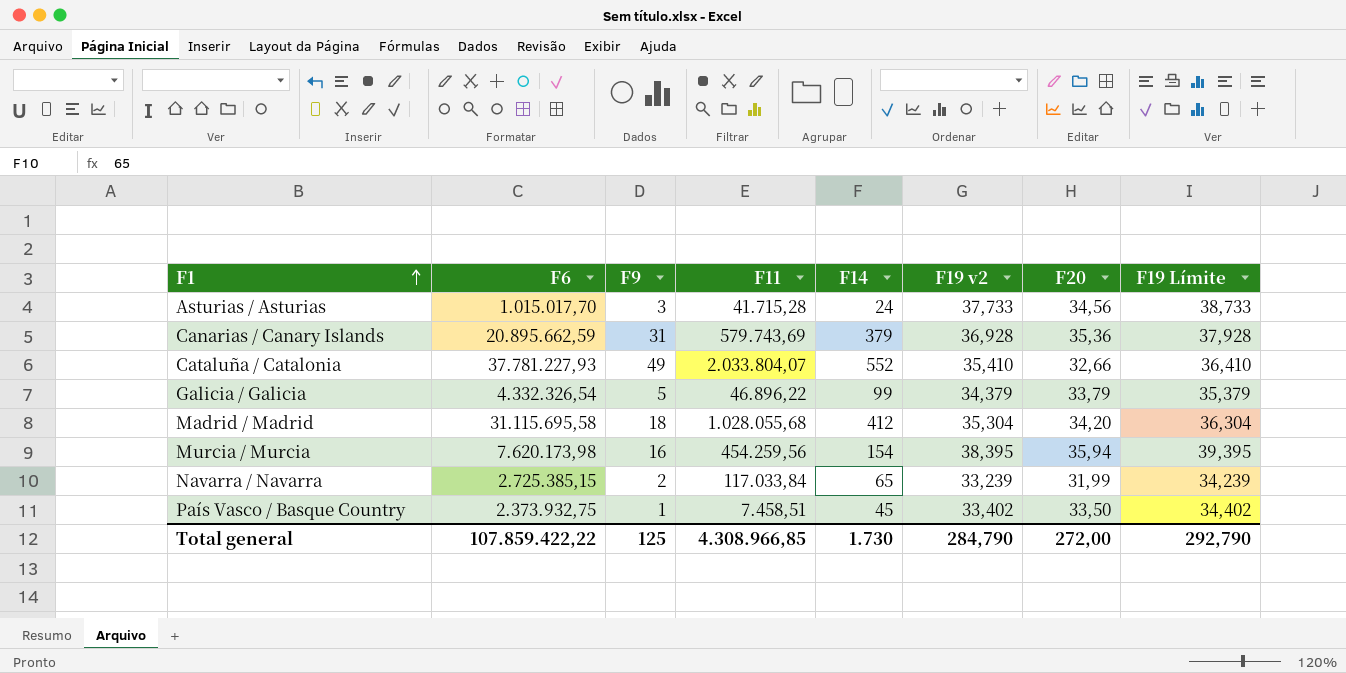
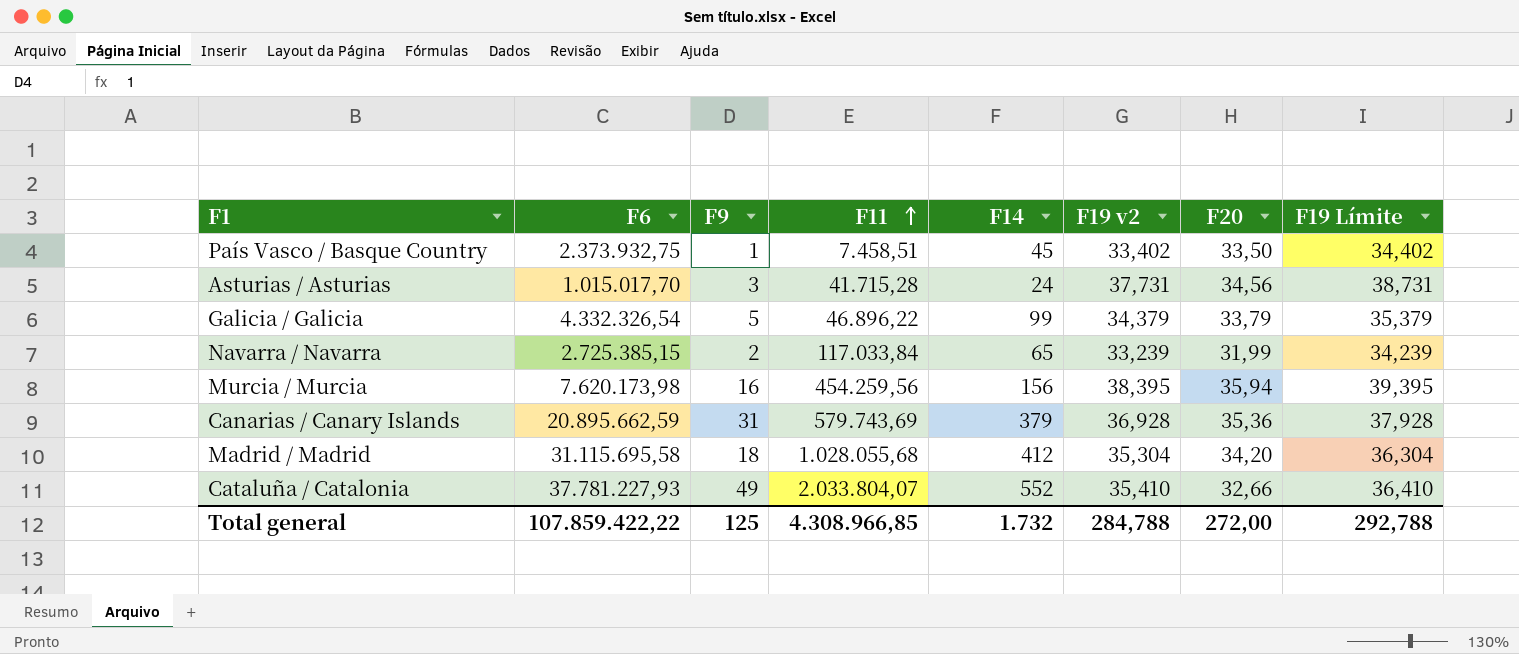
row order: F1 ascending -> F11 ascending
Asturias / Asturias | F19 v2: 37,733 -> 37,731
Asturias / Asturias | F19 Límite: 38,733 -> 38,731
Murcia / Murcia | F14: 154 -> 156
Total general | F14: 1.730 -> 1.732
Total general | F19 v2: 284,790 -> 284,788
Total general | F19 Límite: 292,790 -> 292,788

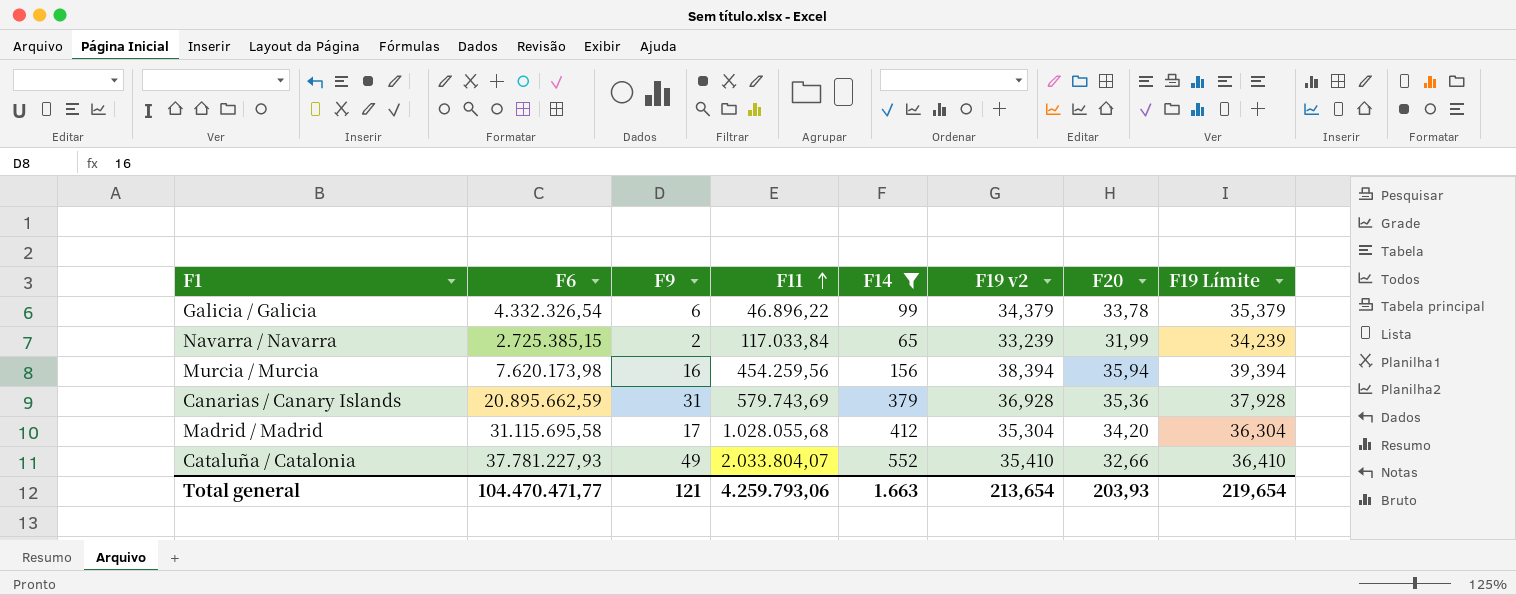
filter: none -> F14 >= 65
Galicia / Galicia | F9: 5 -> 6
Galicia / Galicia | F20: 33,79 -> 33,78
Murcia / Murcia | F19 v2: 38,395 -> 38,394
Murcia / Murcia | F19 Límite: 39,395 -> 39,394
Madrid / Madrid | F9: 18 -> 17
Total general | F6: 107.859.422,22 -> 104.470.471,77
Total general | F9: 125 -> 121
Total general | F11: 4.308.966,85 -> 4.259.793,06
Total general | F14: 1.732 -> 1.663
Total general | F19 v2: 284,788 -> 213,654
Total general | F20: 272,00 -> 203,93
Total general | F19 Límite: 292,788 -> 219,654

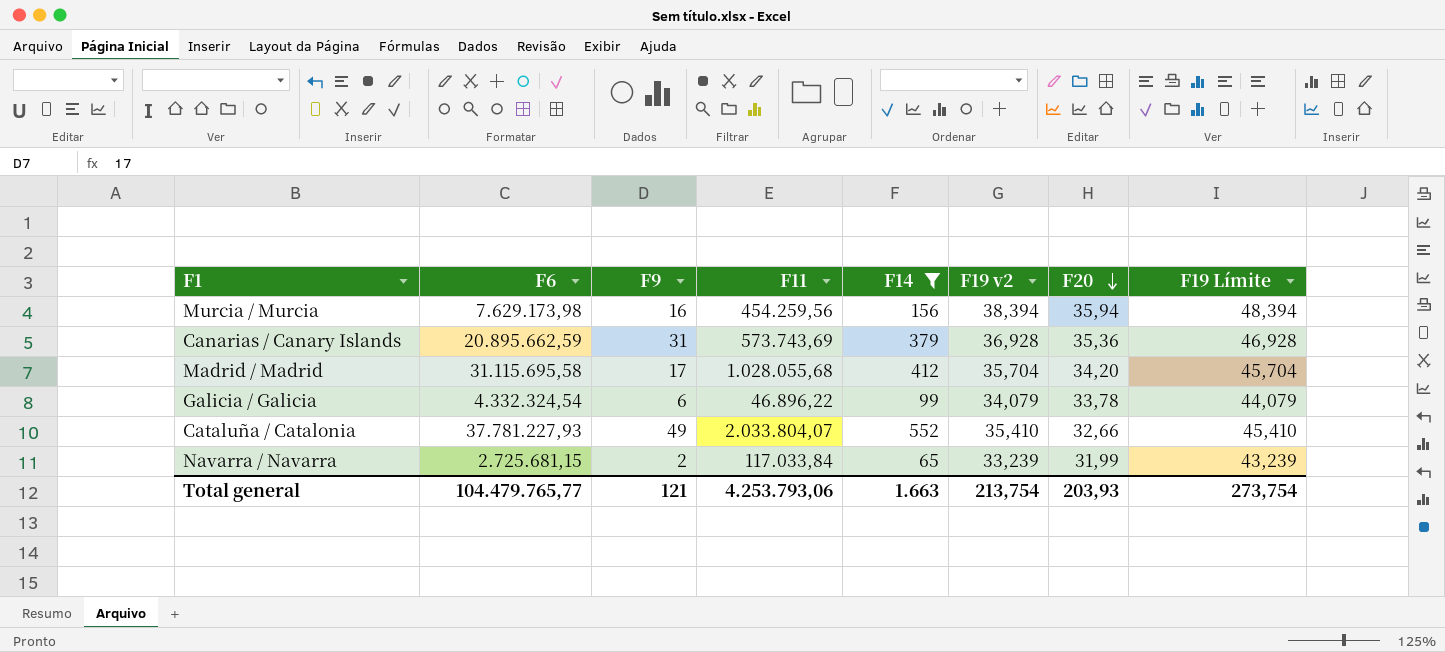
row order: F11 ascending -> F20 descending
column F19 Límite | formula: [F19 v2] + 1 -> [F19 v2] + 10
Murcia / Murcia | F6: 7.620.173,98 -> 7.629.173,98
Canarias / Canary Islands | F11: 579.743,69 -> 573.743,69
Madrid / Madrid | F19 v2: 35,304 -> 35,704
Galicia / Galicia | F6: 4.332.326,54 -> 4.332.324,54
Galicia / Galicia | F19 v2: 34,379 -> 34,079
Navarra / Navarra | F6: 2.725.385,15 -> 2.725.681,15
Total general | F6: 104.470.471,77 -> 104.479.765,77
Total general | F11: 4.259.793,06 -> 4.253.793,06
Total general | F19 v2: 213,654 -> 213,754
Total general | F19 Límite: 219,654 -> 273,754

